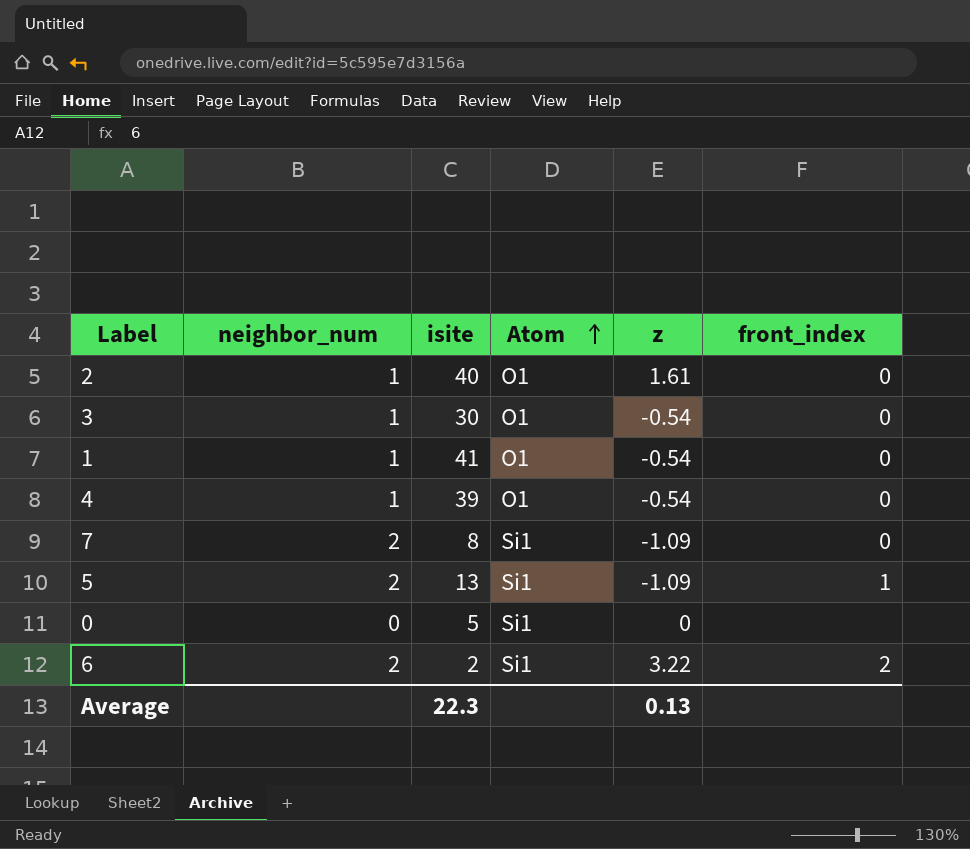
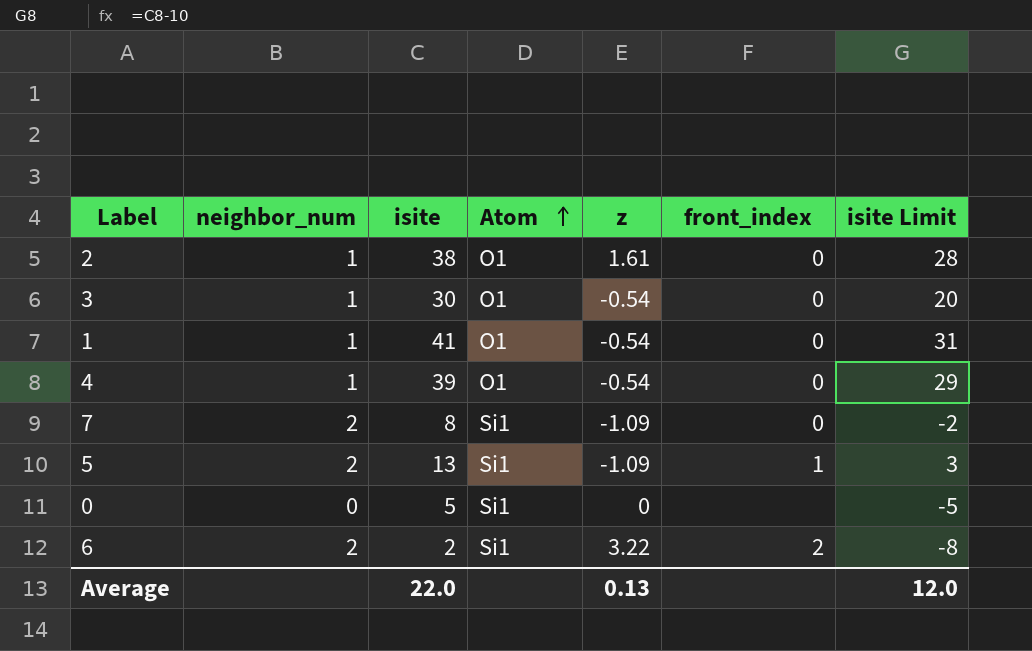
column isite Limit | formula: none -> [isite] - 10
2 | isite: 40 -> 38
Average | isite: 22.3 -> 22.0

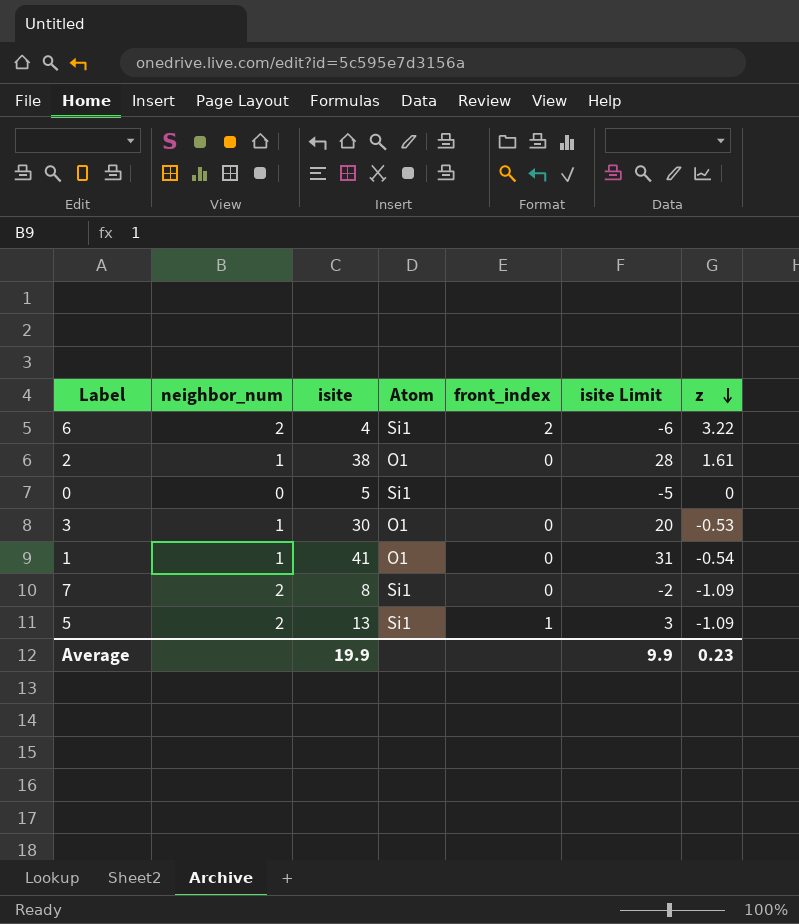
row order: Atom ascending -> z descending
column z | position: 5 -> 7
row 4: 1 | 39 | O1 | -0.54 | 0 | 29 -> none
6 | isite: 2 -> 4
6 | isite Limit: -8 -> -6
3 | z: -0.54 -> -0.53
Average | isite: 22.0 -> 19.9
Average | isite Limit: 12.0 -> 9.9
Average | z: 0.13 -> 0.23

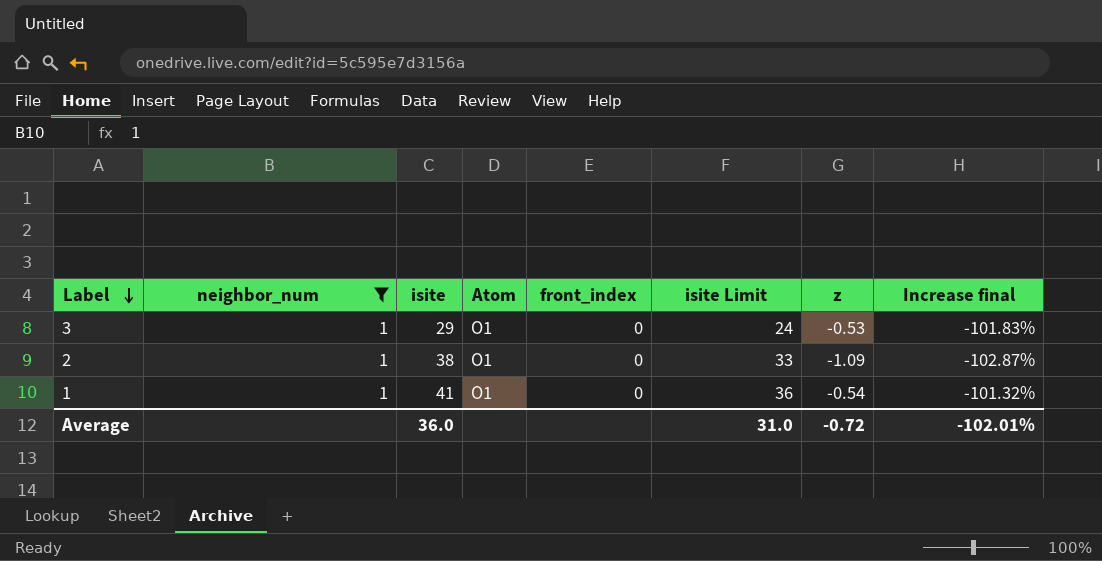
filter: none -> neighbor_num = 1
row order: z descending -> Label descending
column isite Limit | formula: [isite] - 10 -> [isite] - 5
column Increase final | formula: none -> ([z] - [isite]) / [isite]
3 | isite: 30 -> 29
2 | z: 1.61 -> -1.09
Average | isite: 19.9 -> 36.0
Average | isite Limit: 9.9 -> 31.0
Average | z: 0.23 -> -0.72

